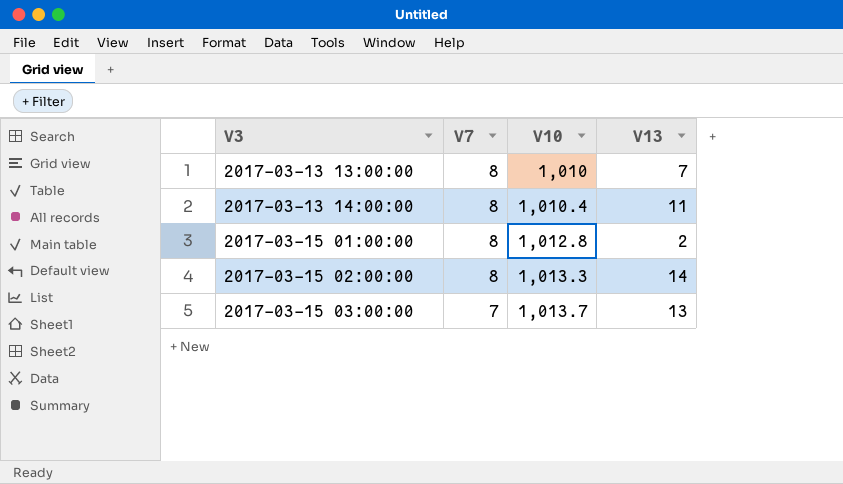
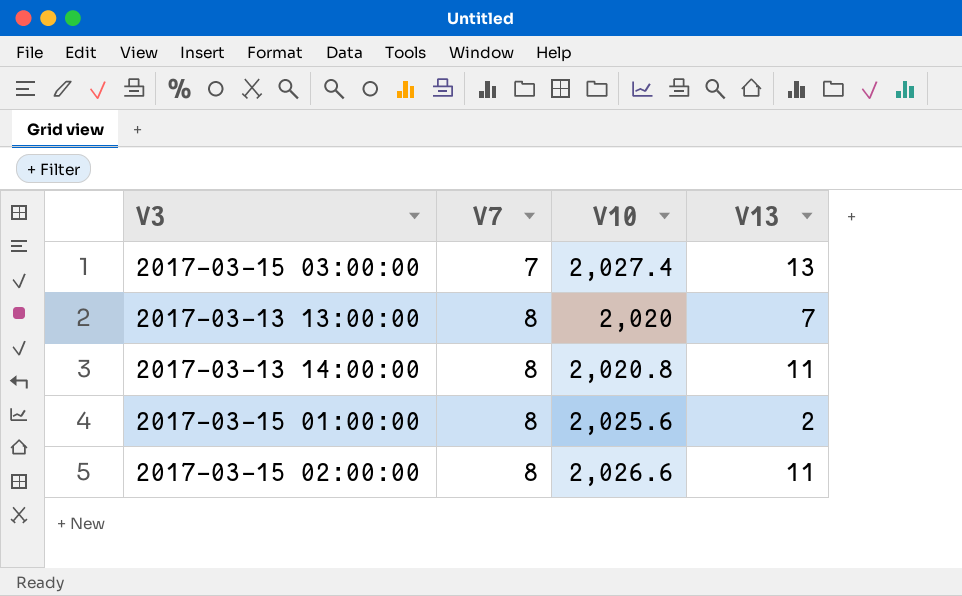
row order: V3 ascending -> V7 ascending
2017-03-15 03:00:00 | V10: 1,013.7 -> 2,027.4
2017-03-13 13:00:00 | V10: 1,010 -> 2,020
2017-03-13 14:00:00 | V10: 1,010.4 -> 2,020.8
2017-03-15 01:00:00 | V10: 1,012.8 -> 2,025.6
2017-03-15 02:00:00 | V10: 1,013.3 -> 2,026.6
2017-03-15 02:00:00 | V13: 14 -> 11

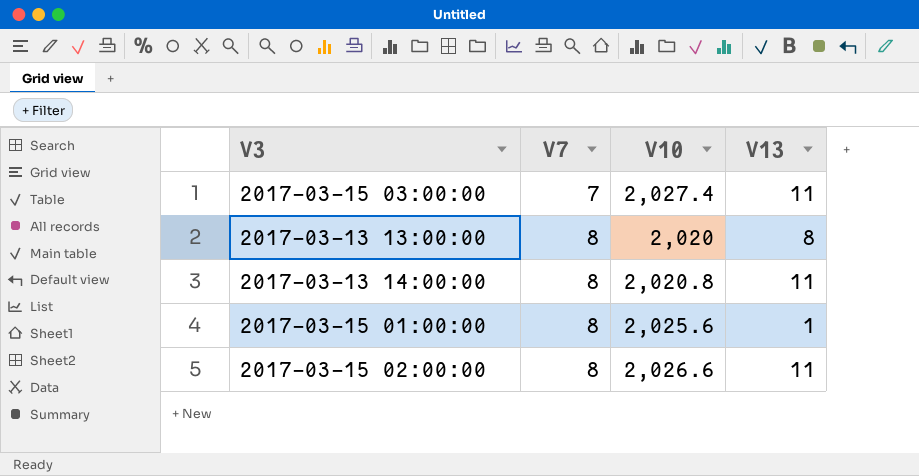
2017-03-15 03:00:00 | V13: 13 -> 11
2017-03-13 13:00:00 | V13: 7 -> 8
2017-03-15 01:00:00 | V13: 2 -> 1

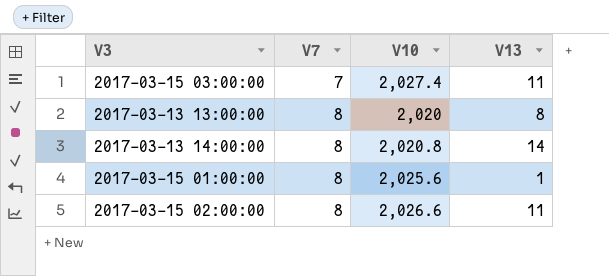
2017-03-13 14:00:00 | V13: 11 -> 14

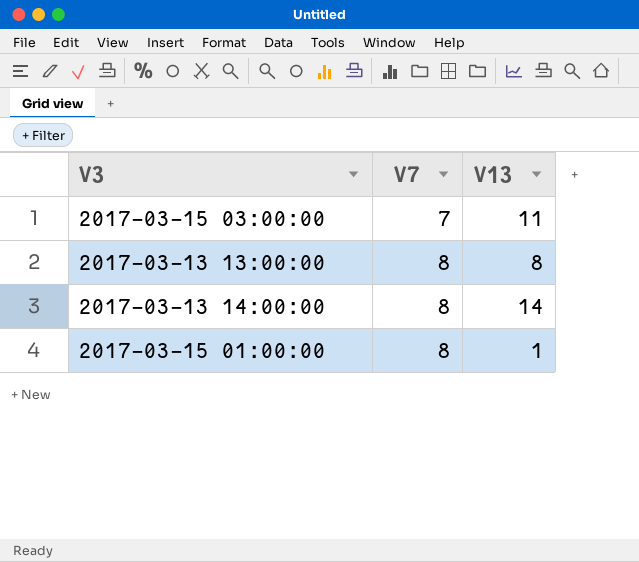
column V10 | position: 3 -> none
row 2017-03-15 02:00:00: 8 | 2,026.6 | 11 -> none

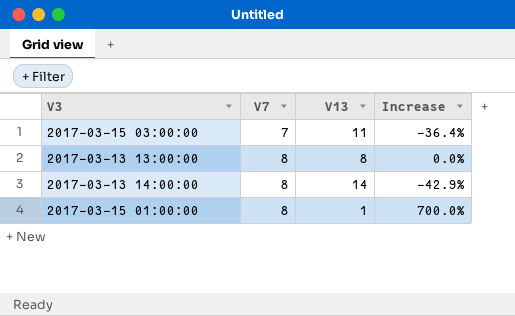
column Increase | formula: none -> ([V7] - [V13]) / [V13]

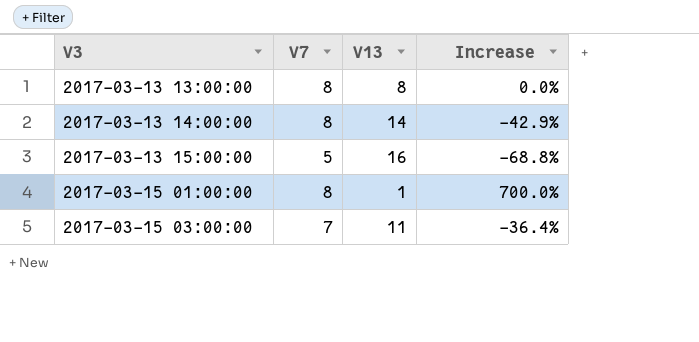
row order: V7 ascending -> V3 ascending
row 2017-03-13 15:00:00: none -> 5 | 16 | -68.8%

